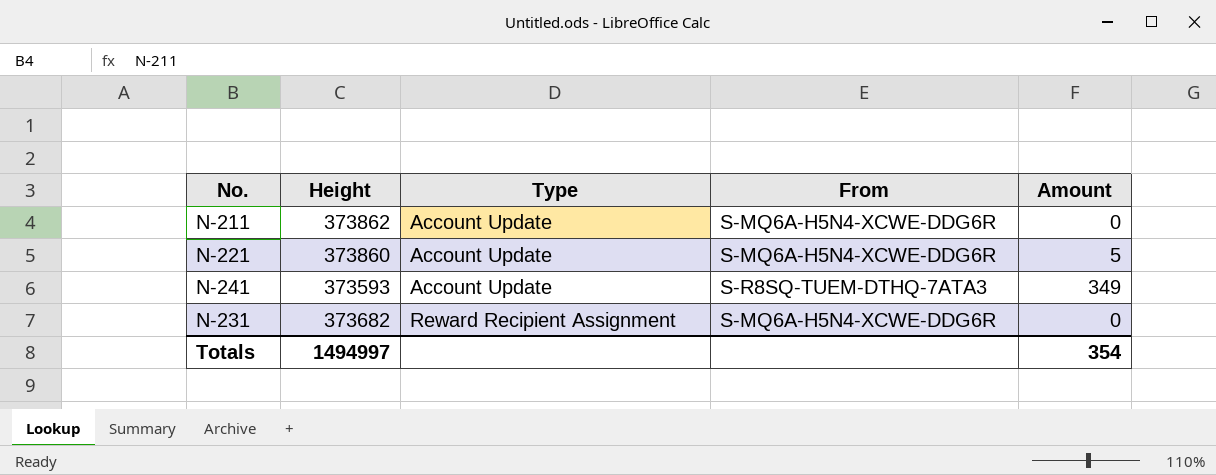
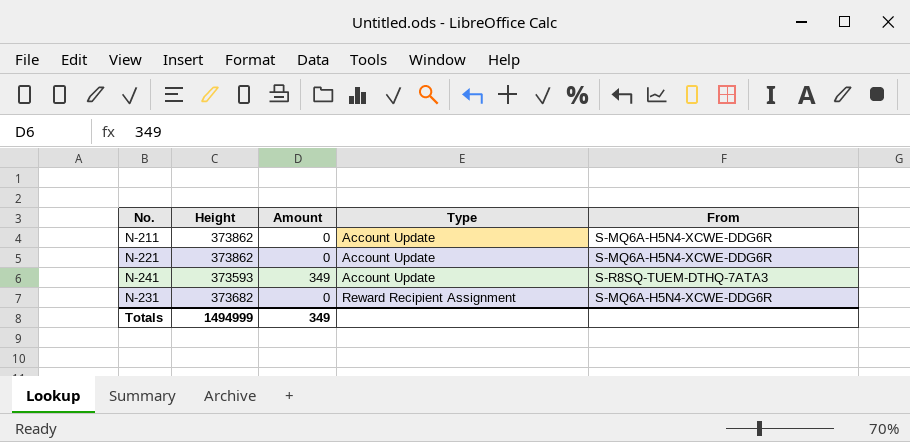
column Amount | position: 5 -> 3
N-221 | Height: 373860 -> 373862
N-221 | Amount: 5 -> 0
Totals | Height: 1494997 -> 1494999
Totals | Amount: 354 -> 349

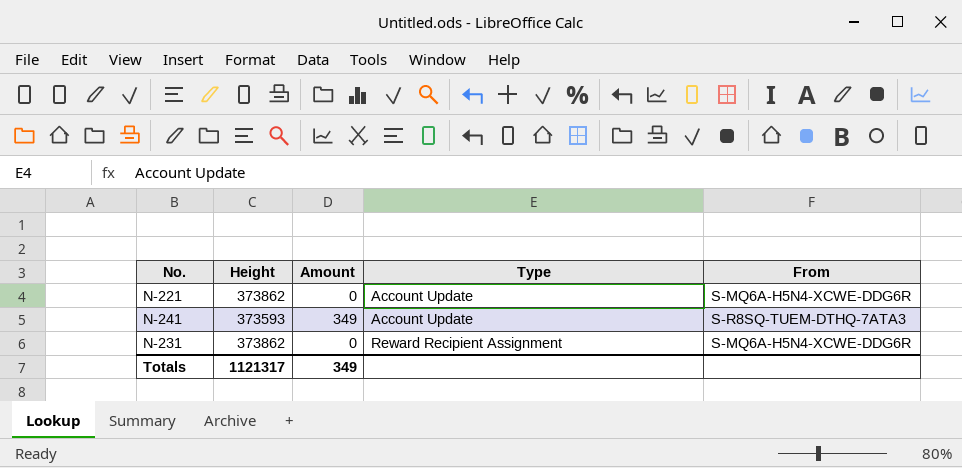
row N-211: 373862 | 0 | Account Update | S-MQ6A-H5N4-XCWE-DDG6R -> none
N-231 | Height: 373682 -> 373862
Totals | Height: 1494999 -> 1121317

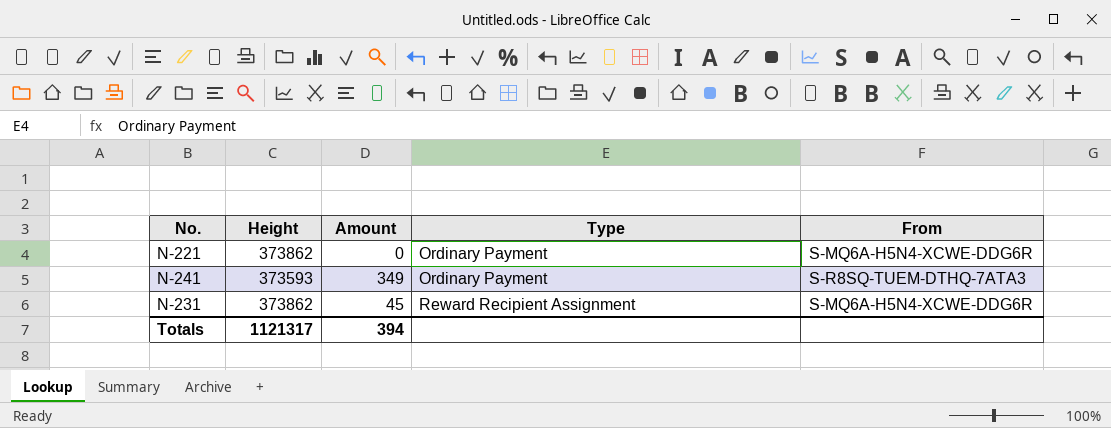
N-221 | Type: Account Update -> Ordinary Payment
N-241 | Type: Account Update -> Ordinary Payment
N-231 | Amount: 0 -> 45
Totals | Amount: 349 -> 394

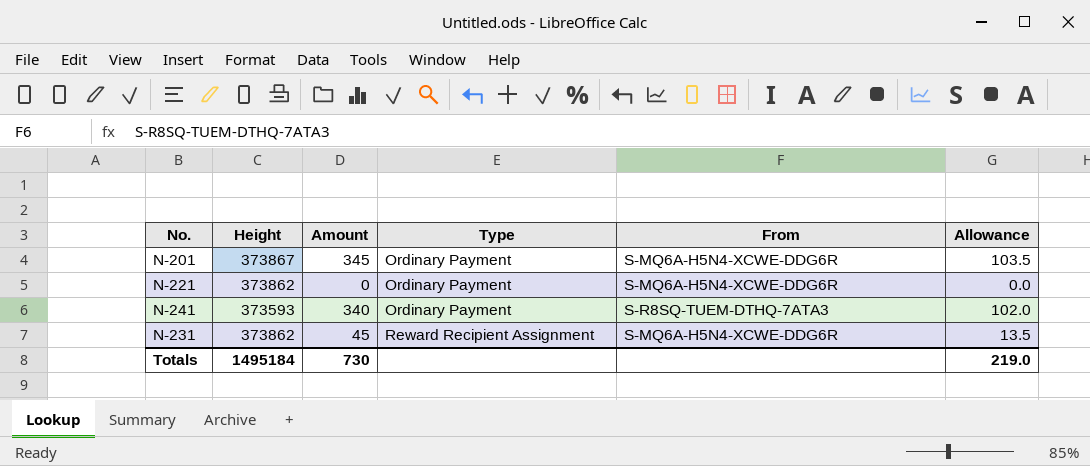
column Allowance | formula: none -> [Amount] * 0.3
row N-201: none -> 373867 | 345 | Ordinary Payment | S-MQ6A-H5N4-XCWE-DDG6R | 103.5
N-241 | Amount: 349 -> 340
Totals | Height: 1121317 -> 1495184
Totals | Amount: 394 -> 730

